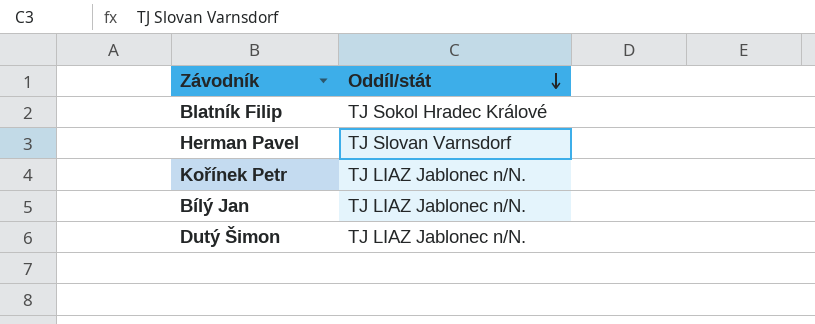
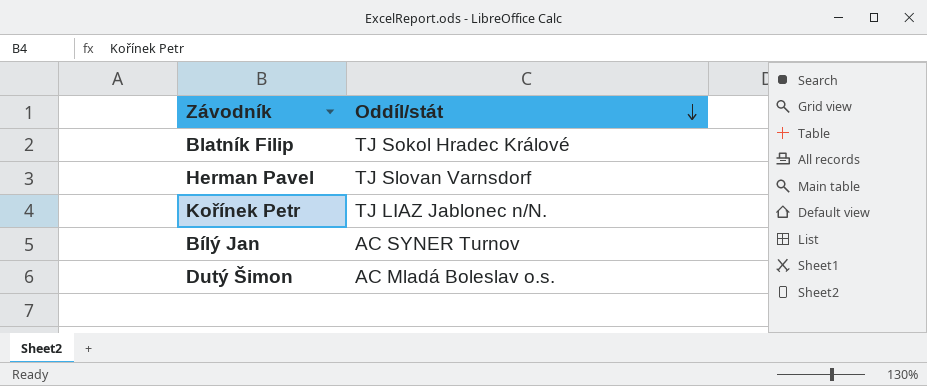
Bílý Jan | Oddíl/stát: TJ LIAZ Jablonec n/N. -> AC SYNER Turnov
Dutý Šimon | Oddíl/stát: TJ LIAZ Jablonec n/N. -> AC Mladá Boleslav o.s.

